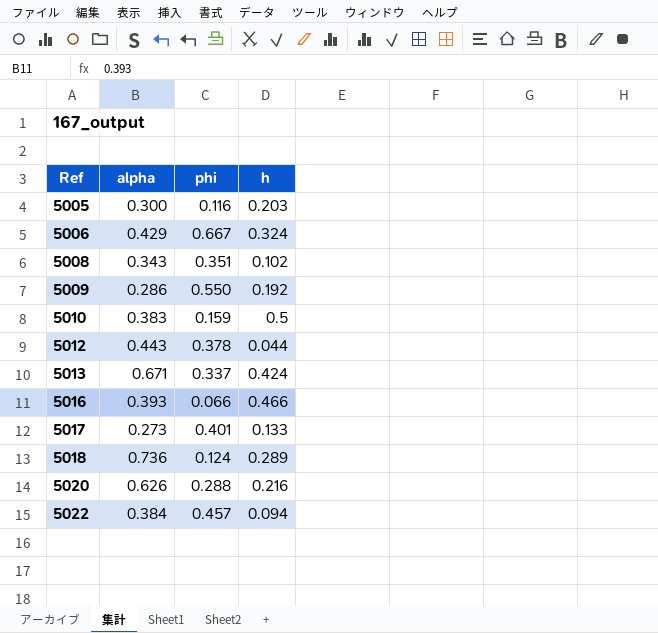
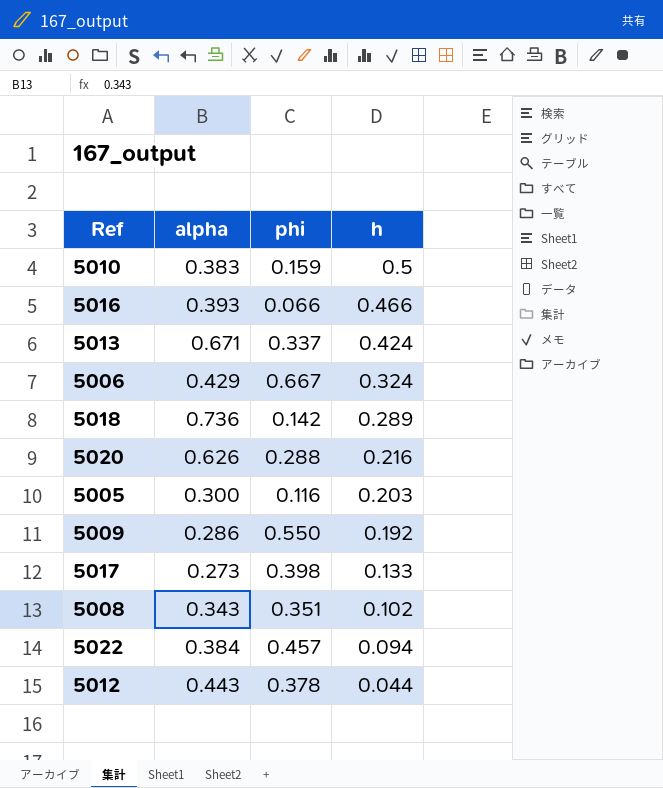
row order: Ref ascending -> h descending
5018 | phi: 0.124 -> 0.142
5017 | phi: 0.401 -> 0.398

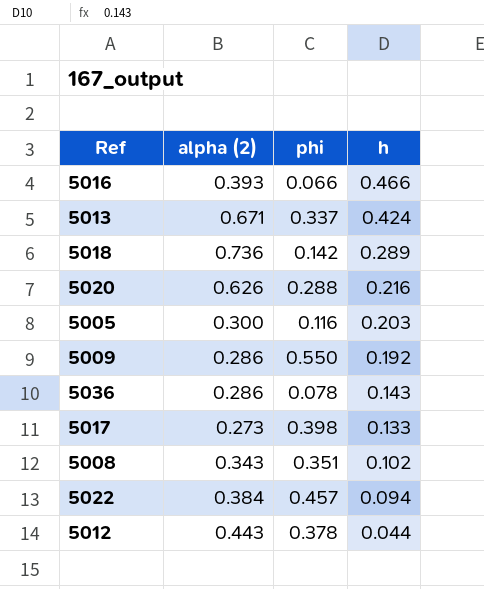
column name: alpha -> alpha (2)
row 5010: 0.383 | 0.159 | 0.5 -> none
row 5006: 0.429 | 0.667 | 0.324 -> none
row 5036: none -> 0.286 | 0.078 | 0.143

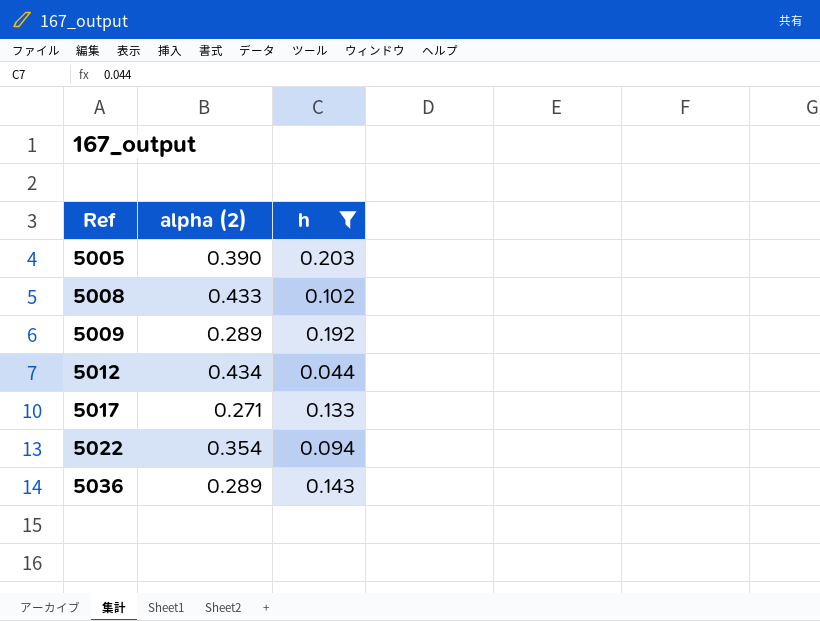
filter: none -> h <= 0.203
row order: h descending -> Ref ascending
column phi | position: 3 -> none
5005 | alpha (2): 0.300 -> 0.390
5008 | alpha (2): 0.343 -> 0.433
5009 | alpha (2): 0.286 -> 0.289
5012 | alpha (2): 0.443 -> 0.434
5017 | alpha (2): 0.273 -> 0.271
5022 | alpha (2): 0.384 -> 0.354
5036 | alpha (2): 0.286 -> 0.289

